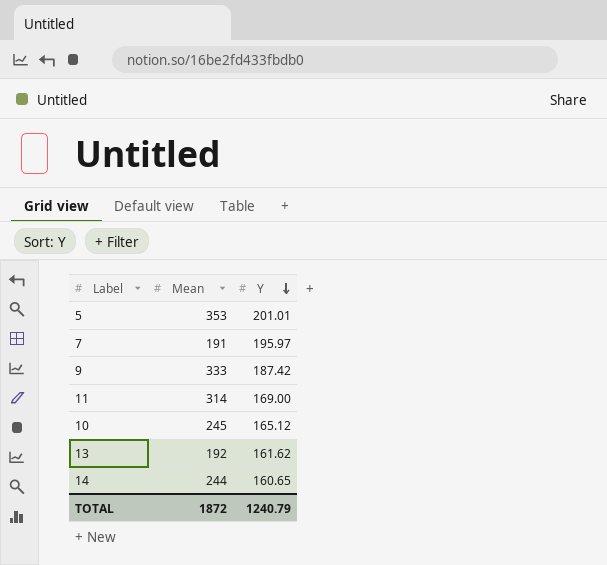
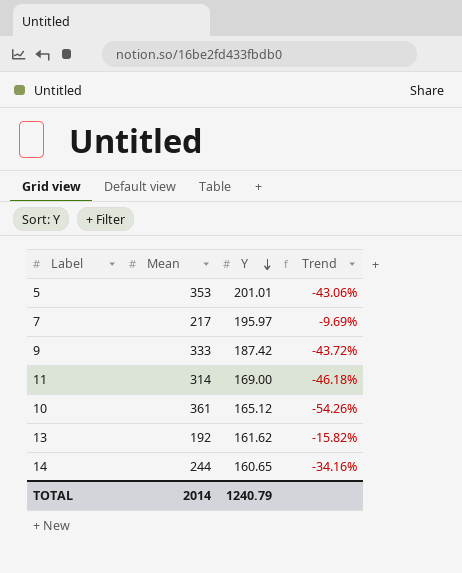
column Trend | formula: none -> ([Y] - [Mean]) / [Mean]
7 | Mean: 191 -> 217
10 | Mean: 245 -> 361
TOTAL | Mean: 1872 -> 2014

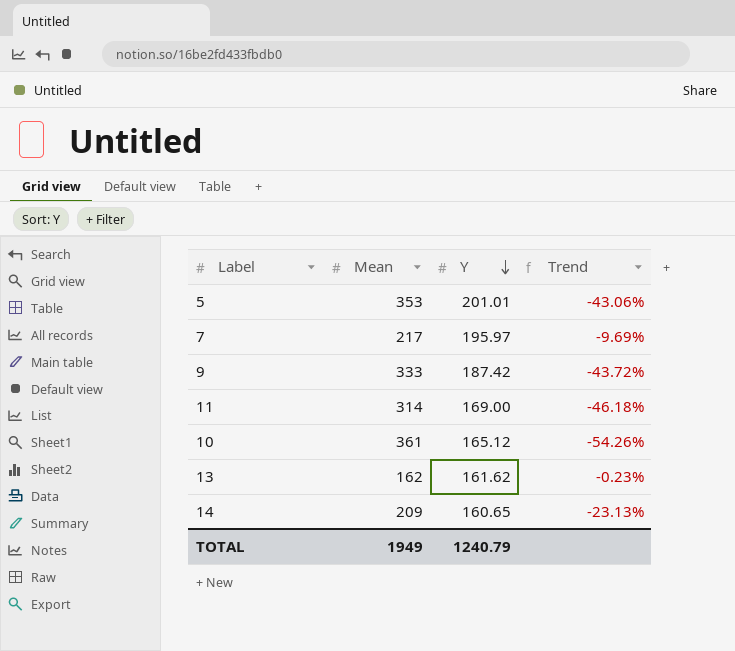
13 | Mean: 192 -> 162
13 | Trend: -15.82% -> -0.23%
14 | Mean: 244 -> 209
14 | Trend: -34.16% -> -23.13%
TOTAL | Mean: 2014 -> 1949

